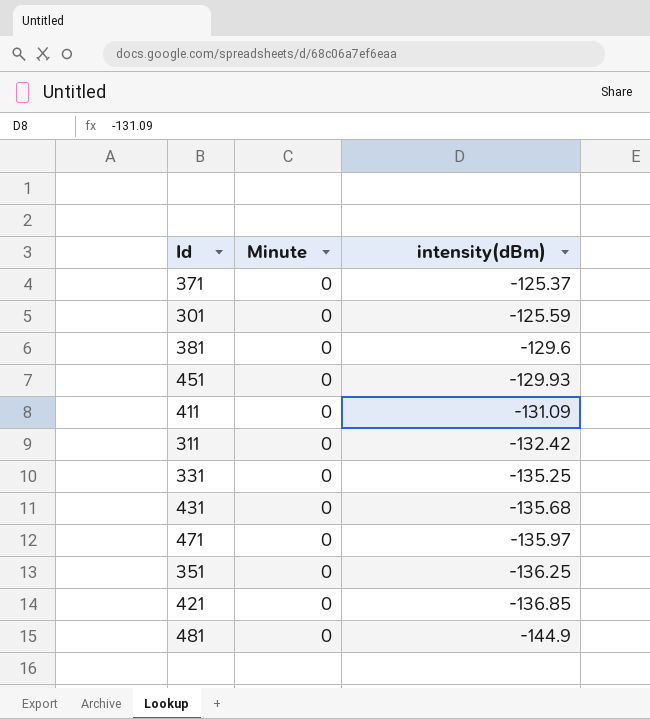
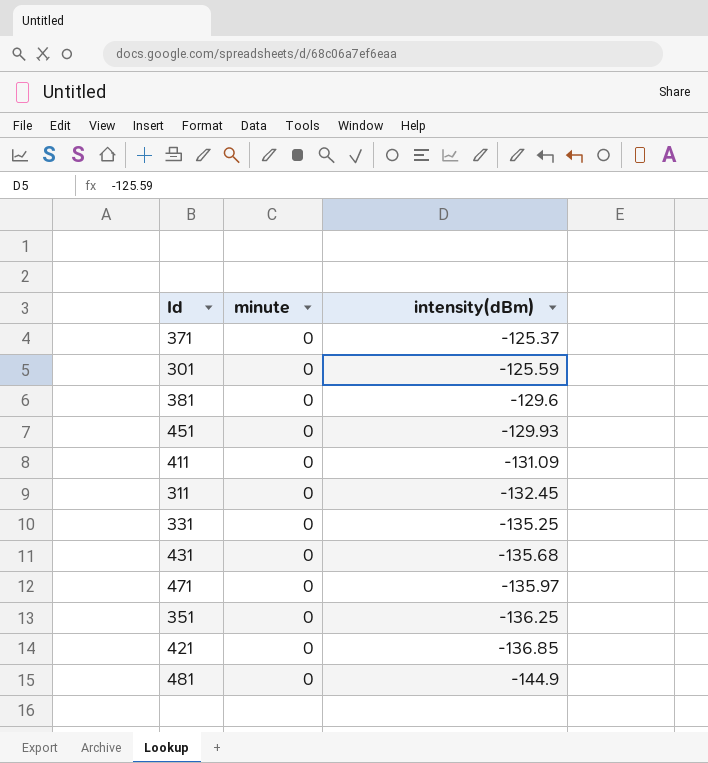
column name: Minute -> minute
311 | intensity(dBm): -132.42 -> -132.45

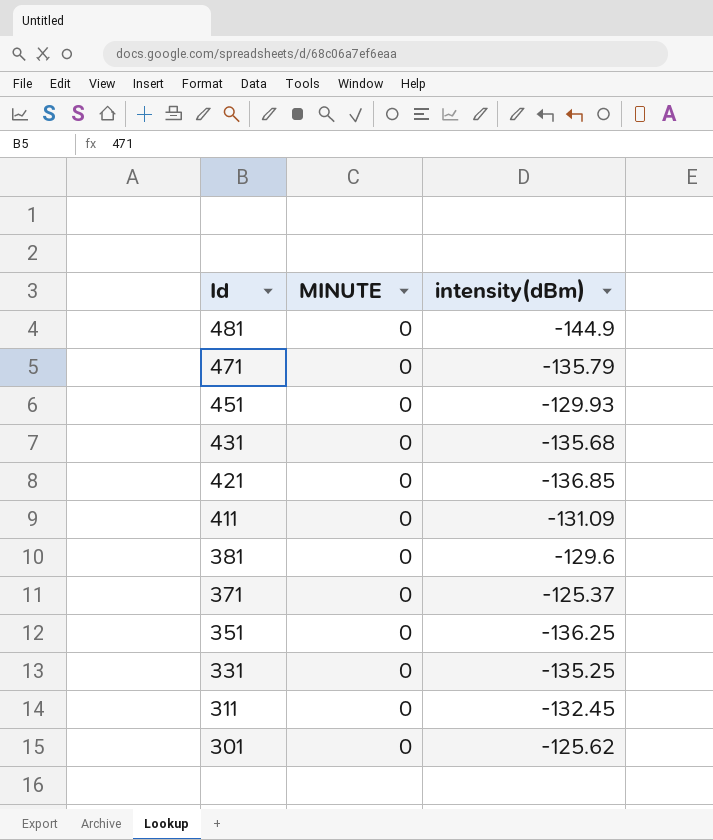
row order: intensity(dBm) descending -> Id descending
column name: minute -> MINUTE
471 | intensity(dBm): -135.97 -> -135.79
301 | intensity(dBm): -125.59 -> -125.62

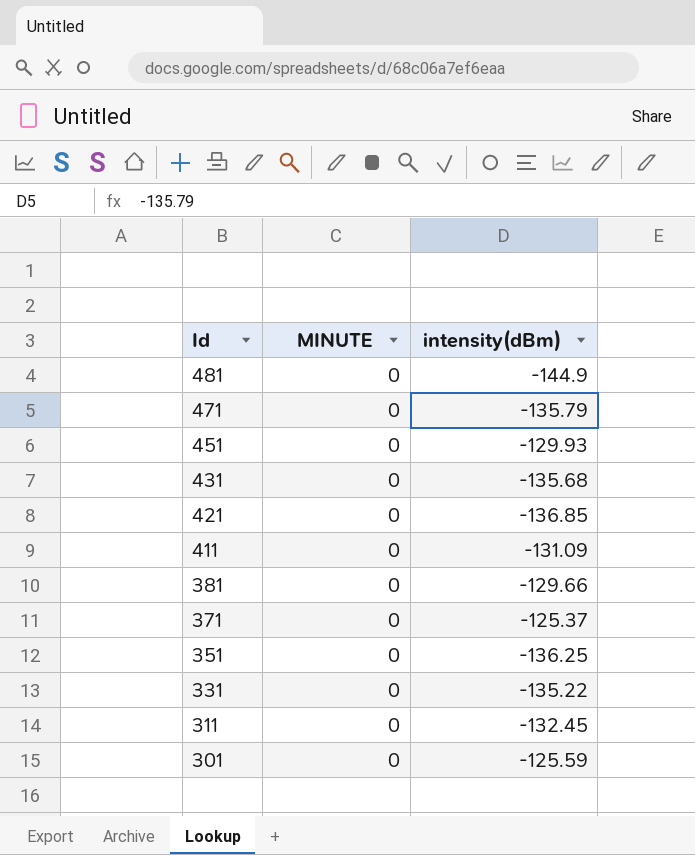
381 | intensity(dBm): -129.6 -> -129.66
331 | intensity(dBm): -135.25 -> -135.22
301 | intensity(dBm): -125.62 -> -125.59

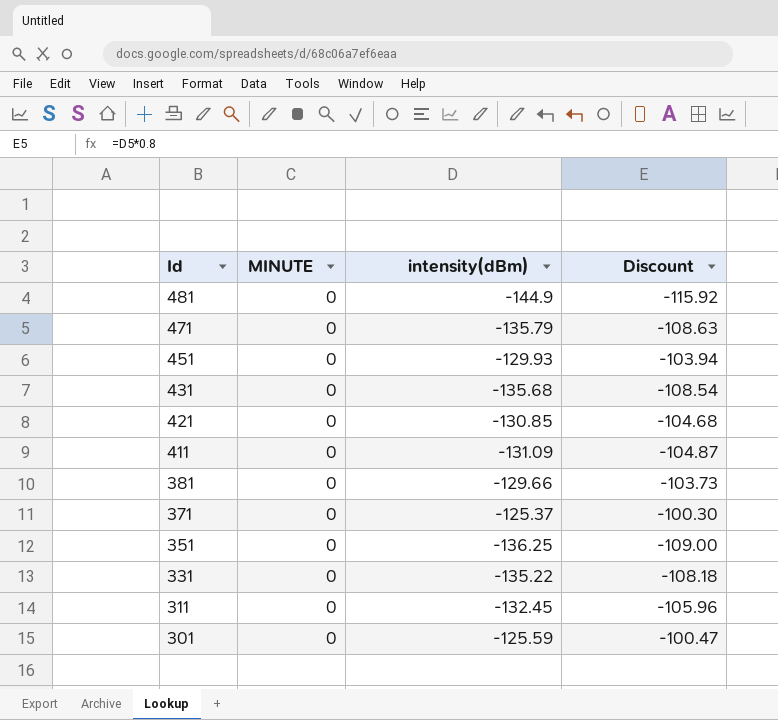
column Discount | formula: none -> [intensity(dBm)] * 0.8
421 | intensity(dBm): -136.85 -> -130.85

